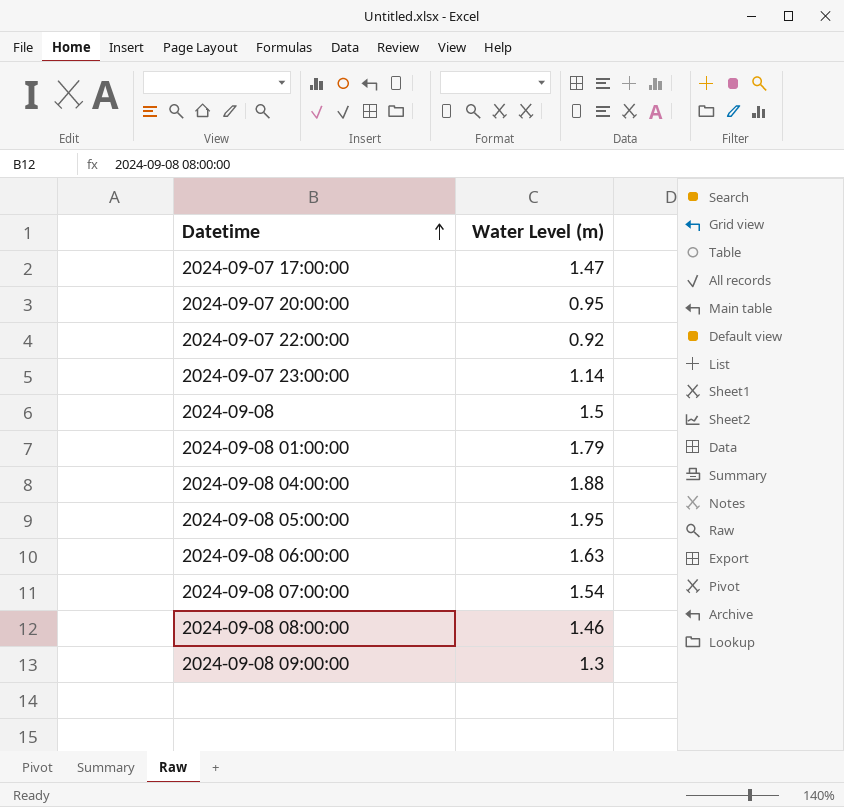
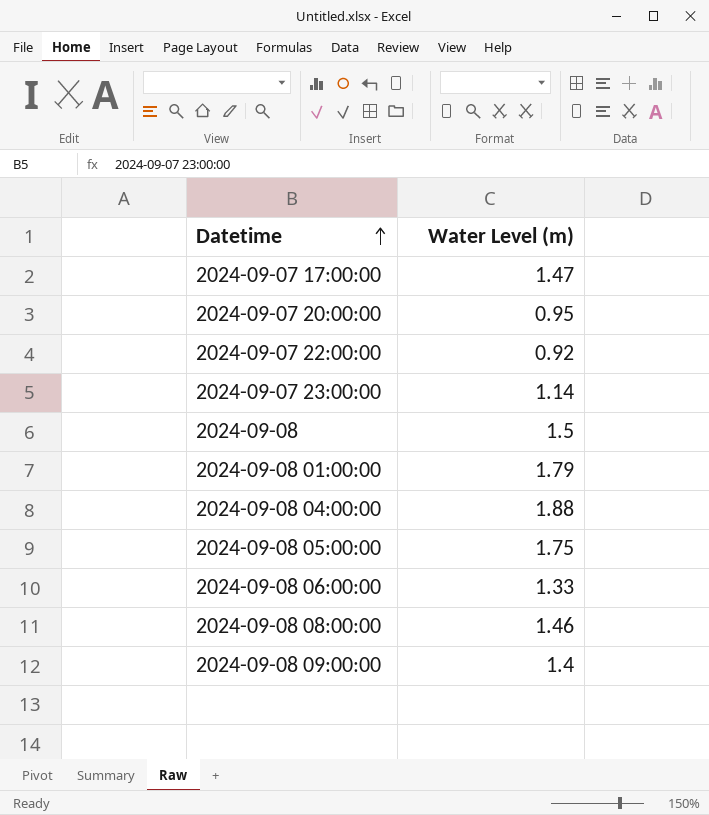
row 2024-09-08 07:00:00: 1.54 -> none
2024-09-08 05:00:00 | Water Level (m): 1.95 -> 1.75
2024-09-08 06:00:00 | Water Level (m): 1.63 -> 1.33
2024-09-08 09:00:00 | Water Level (m): 1.3 -> 1.4

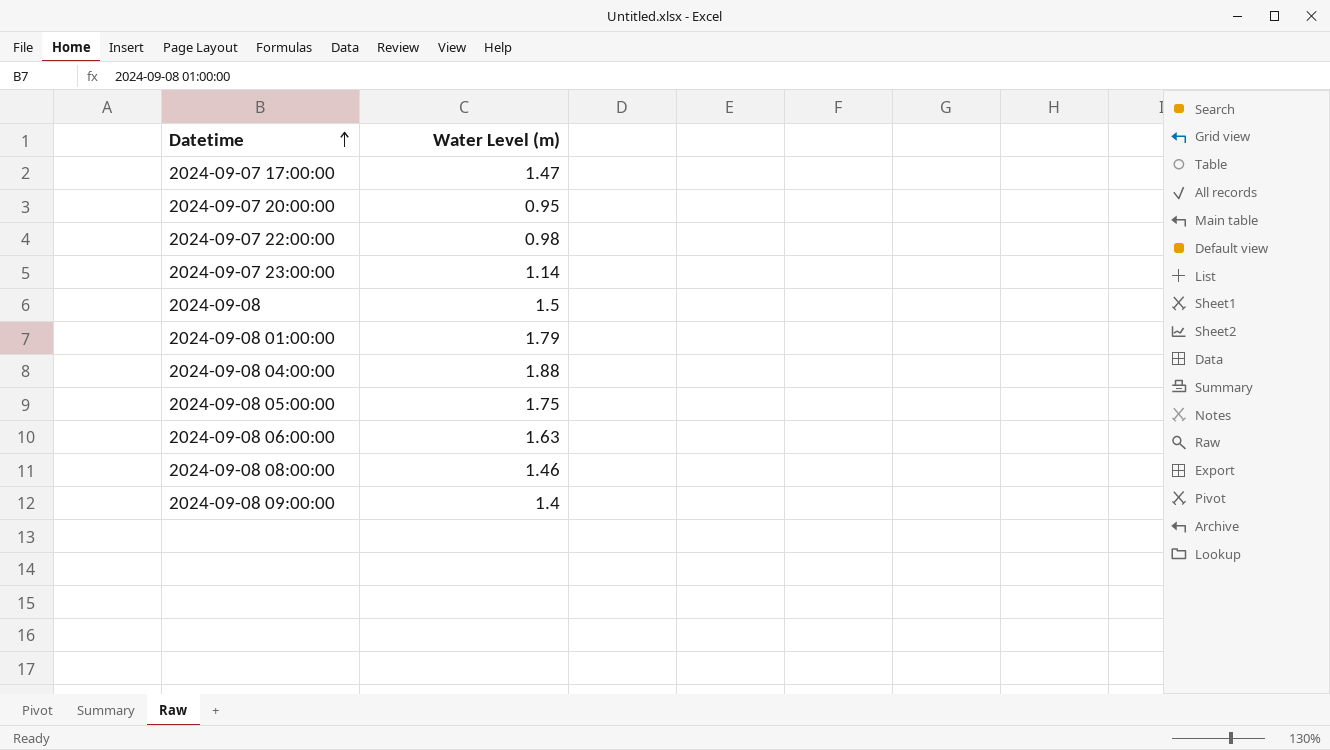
2024-09-07 22:00:00 | Water Level (m): 0.92 -> 0.98
2024-09-08 06:00:00 | Water Level (m): 1.33 -> 1.63

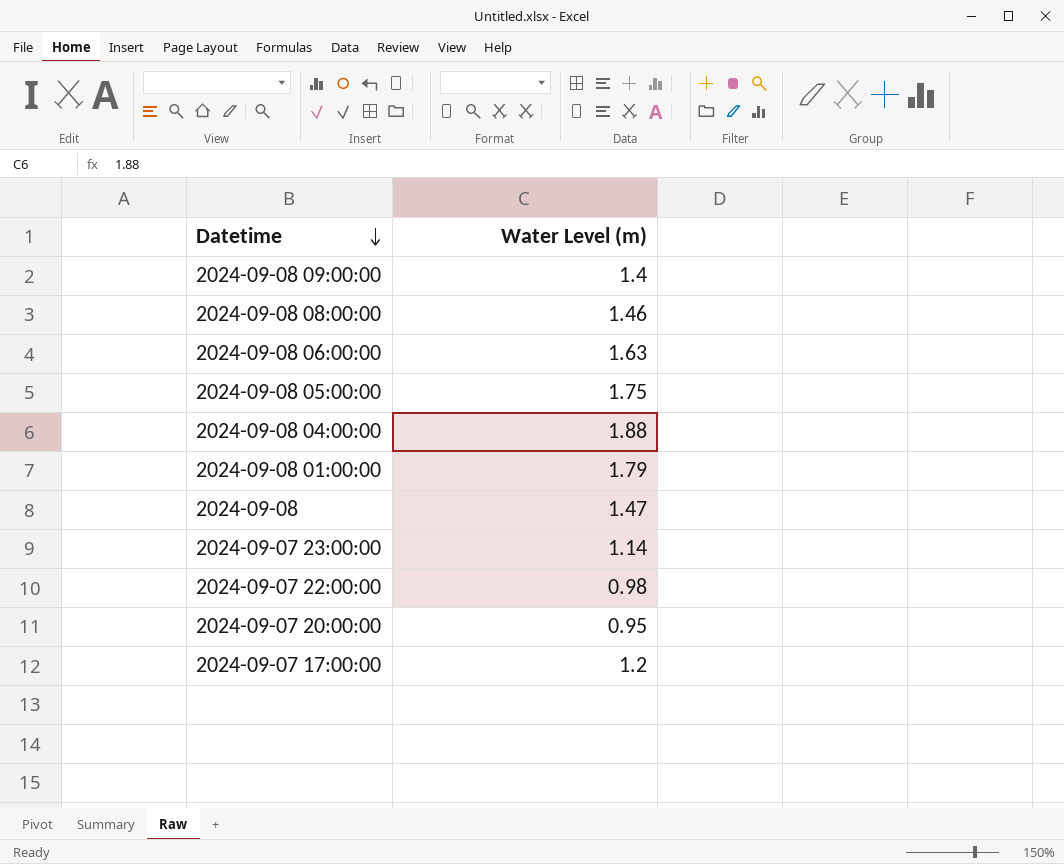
row order: Datetime ascending -> Datetime descending
2024-09-08 | Water Level (m): 1.5 -> 1.47
2024-09-07 17:00:00 | Water Level (m): 1.47 -> 1.2

